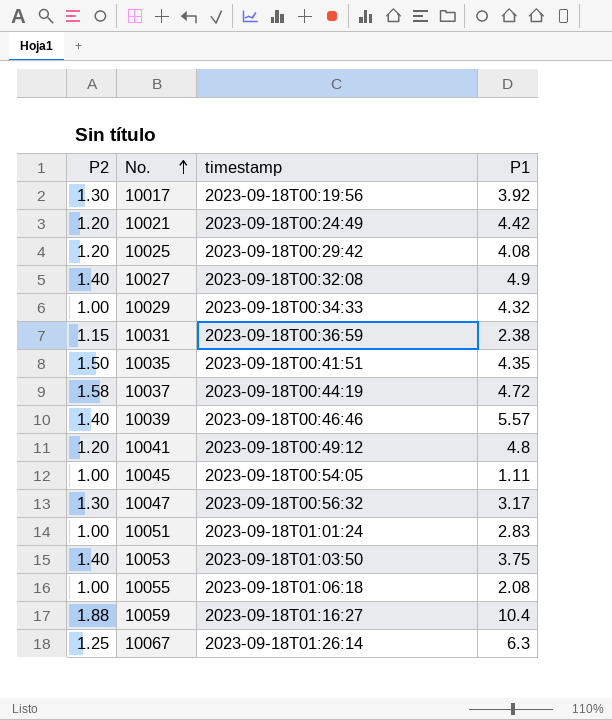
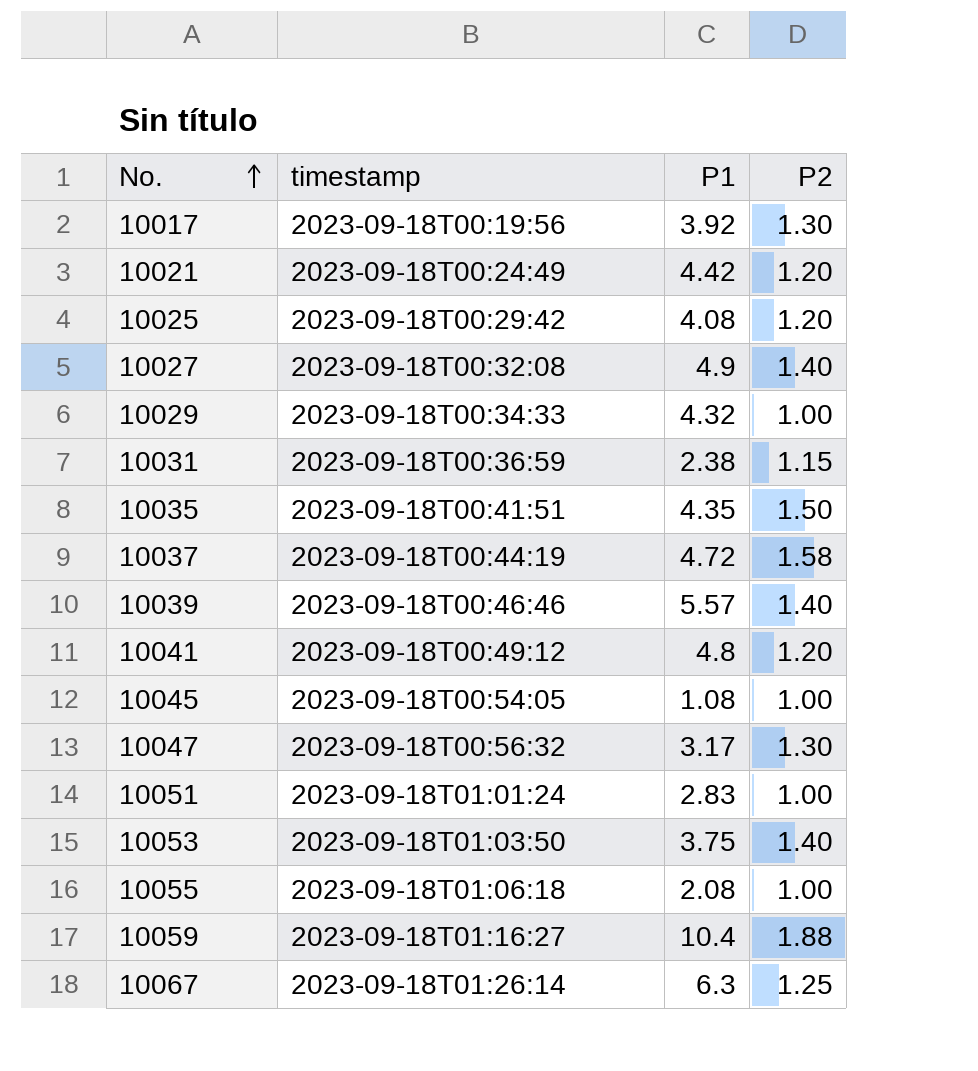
column P2 | position: 1 -> 4
10045 | P1: 1.11 -> 1.08

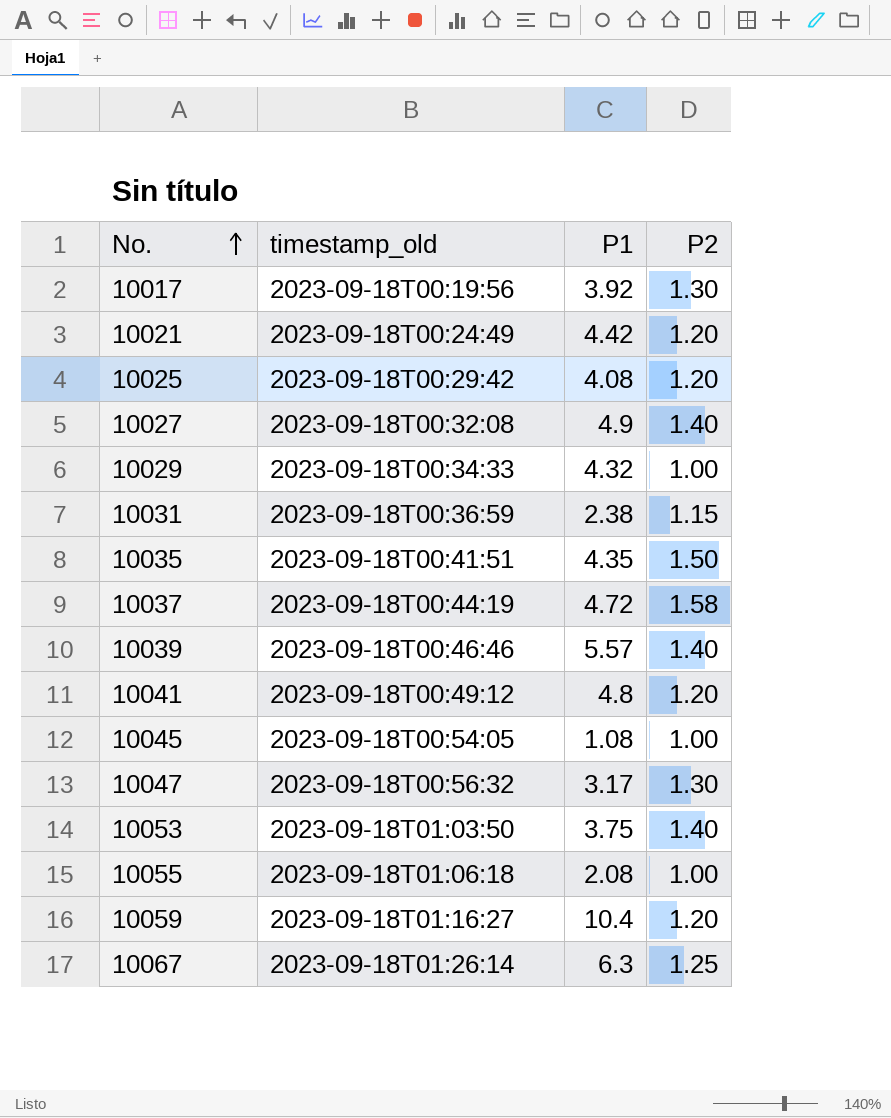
column name: timestamp -> timestamp_old
row 10051: 2023-09-18T01:01:24 | 2.83 | 1.00 -> none
10059 | P2: 1.88 -> 1.20

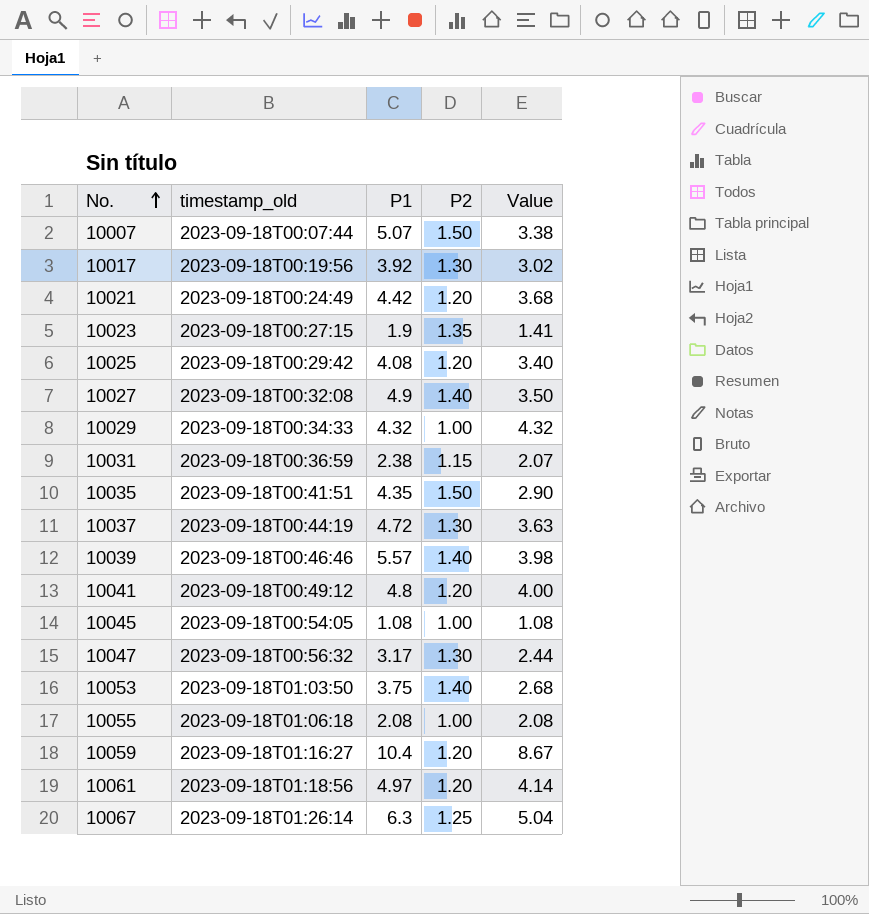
column Value | formula: none -> [P1] / [P2]
row 10007: none -> 2023-09-18T00:07:44 | 5.07 | 1.50 | 3.38
row 10023: none -> 2023-09-18T00:27:15 | 1.9 | 1.35 | 1.41
10037 | P2: 1.58 -> 1.30
row 10061: none -> 2023-09-18T01:18:56 | 4.97 | 1.20 | 4.14

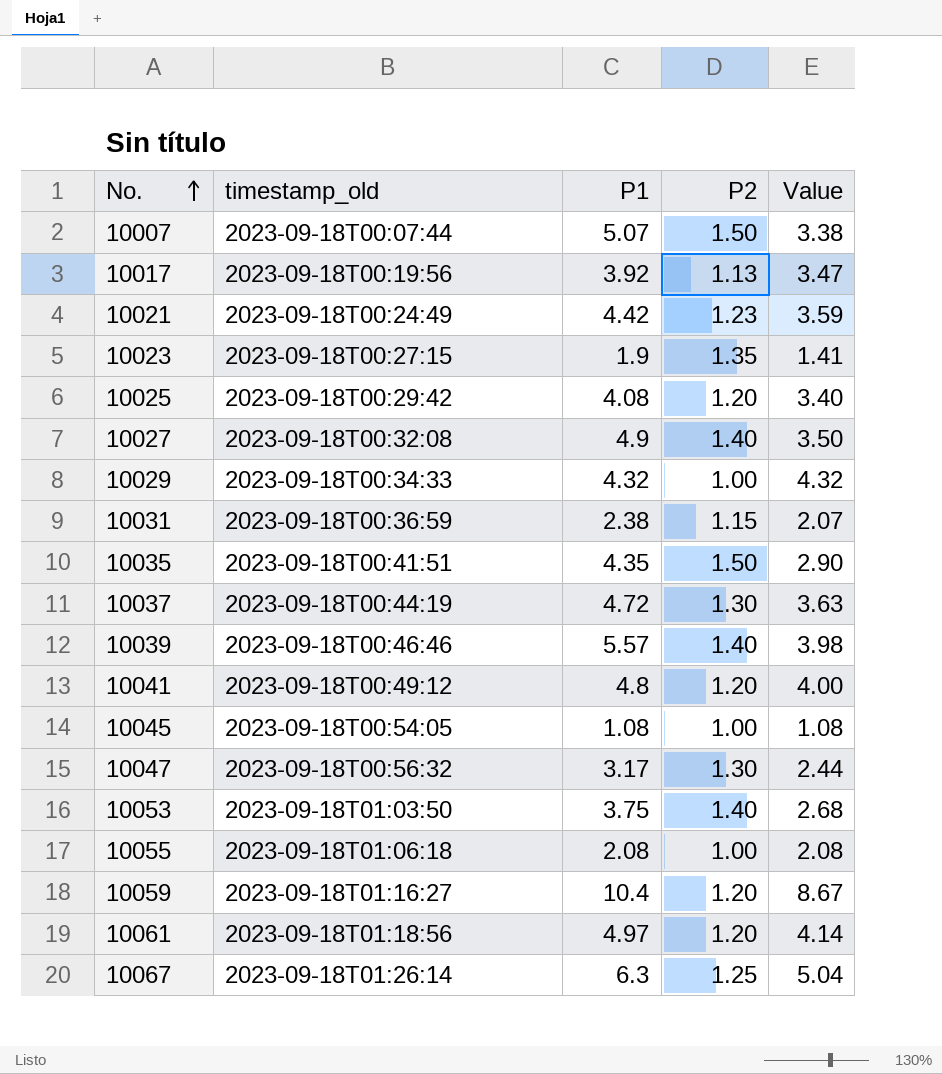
10017 | P2: 1.30 -> 1.13
10017 | Value: 3.02 -> 3.47
10021 | P2: 1.20 -> 1.23
10021 | Value: 3.68 -> 3.59

